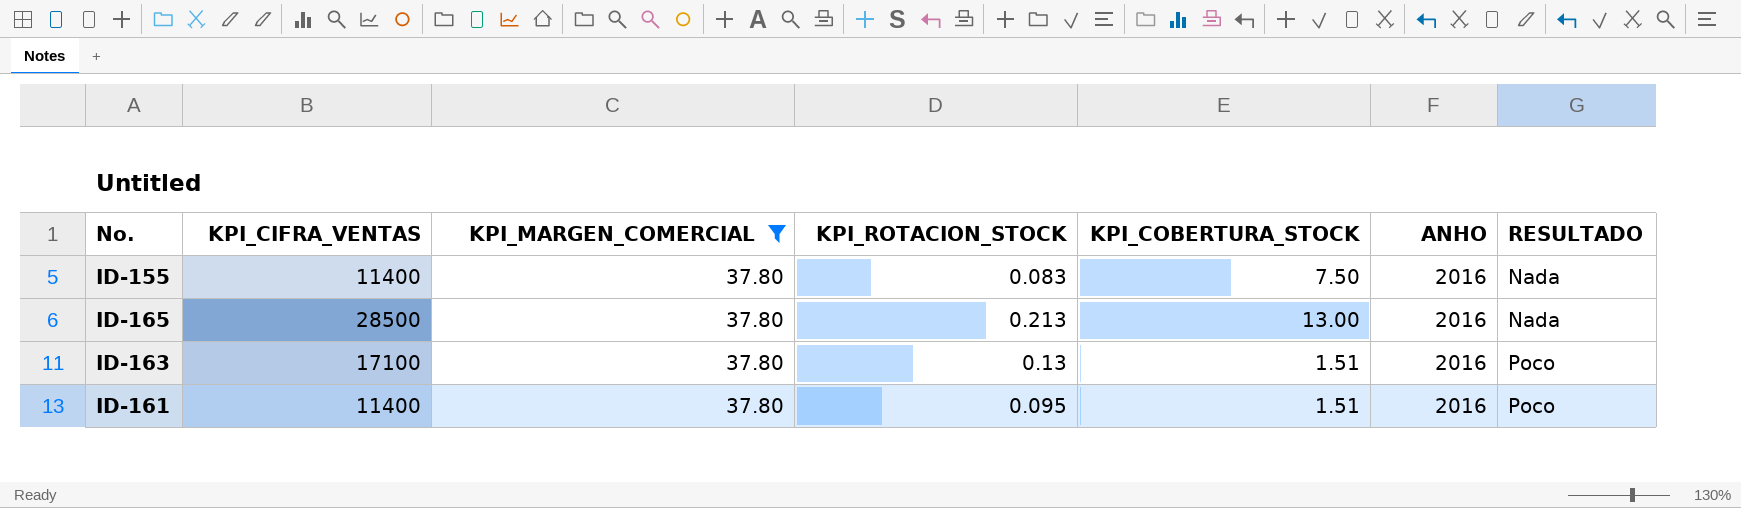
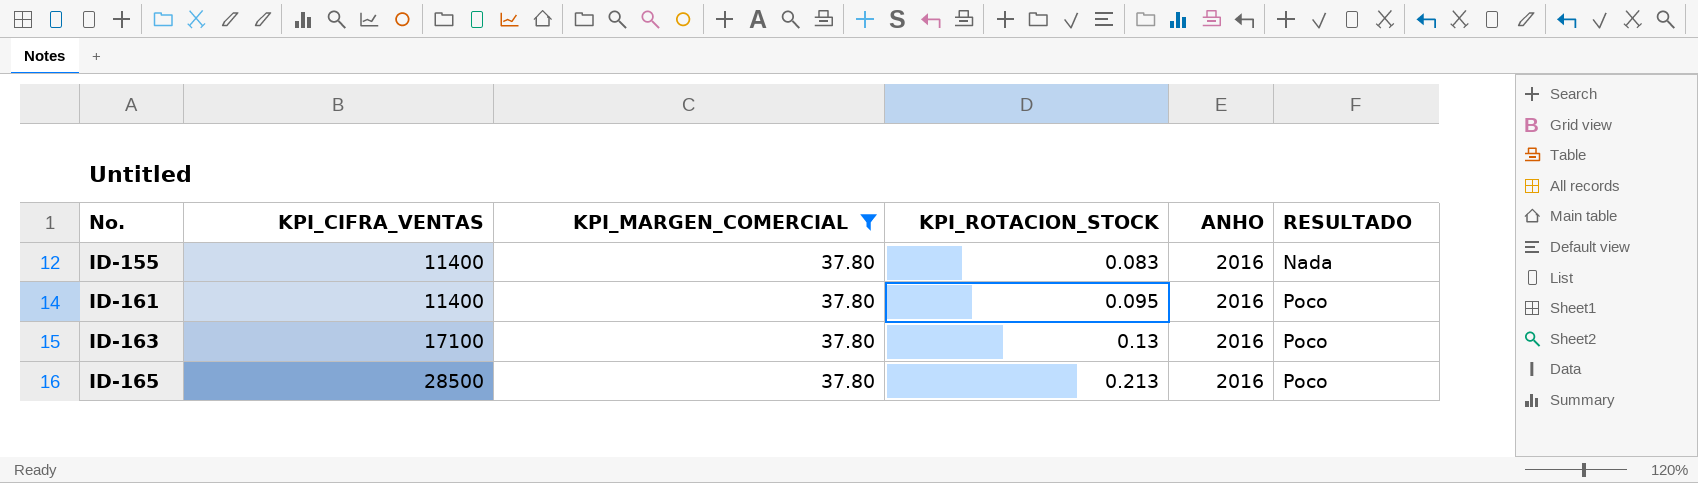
row order: RESULTADO ascending -> No. ascending
column KPI_COBERTURA_STOCK | position: 5 -> none
ID-165 | RESULTADO: Nada -> Poco

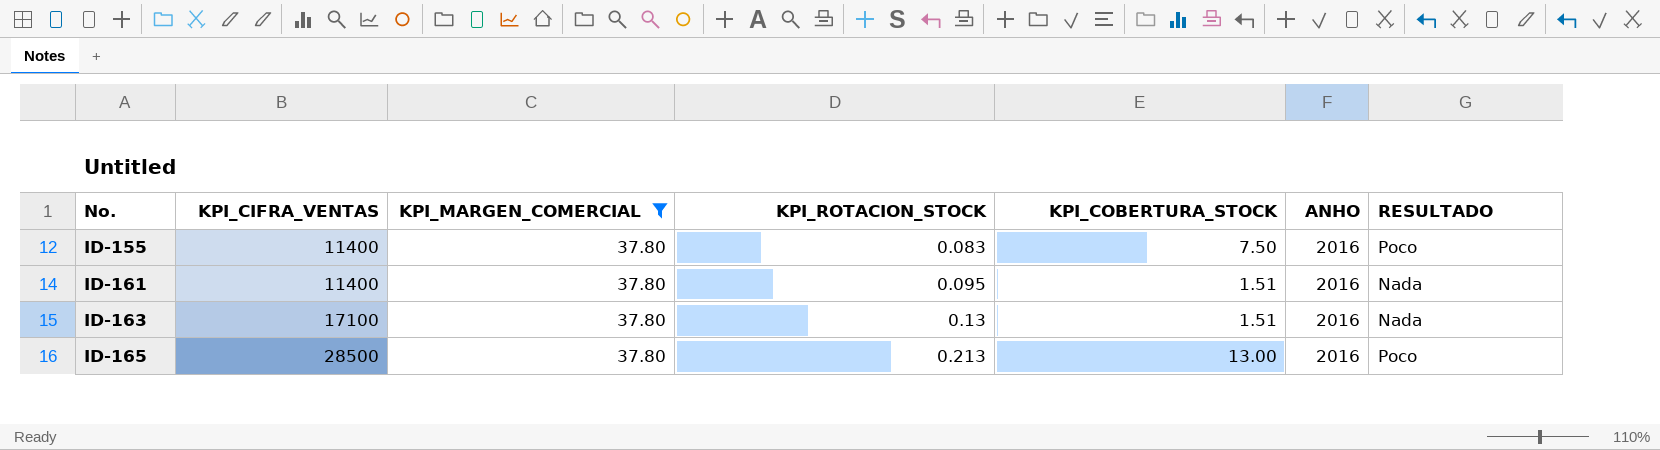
column KPI_COBERTURA_STOCK | position: none -> 5
ID-155 | RESULTADO: Nada -> Poco
ID-161 | RESULTADO: Poco -> Nada
ID-163 | RESULTADO: Poco -> Nada

